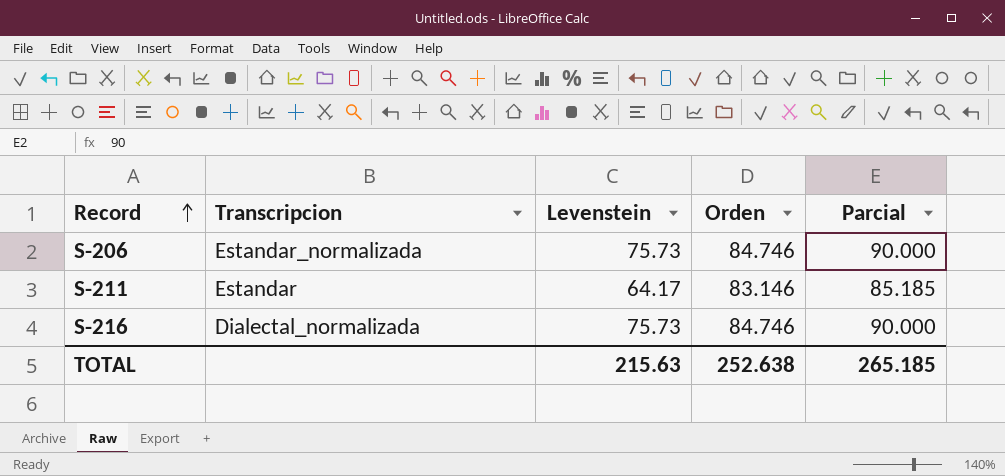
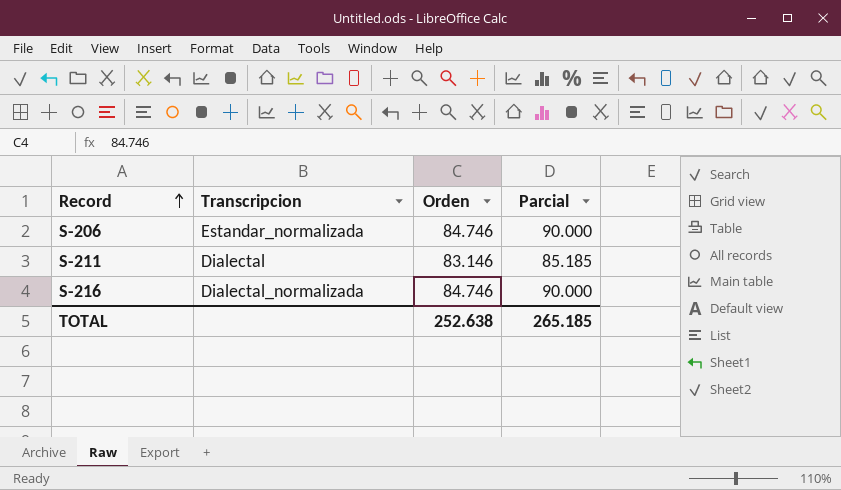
column Levenstein | position: 3 -> none
S-211 | Transcripcion: Estandar -> Dialectal

